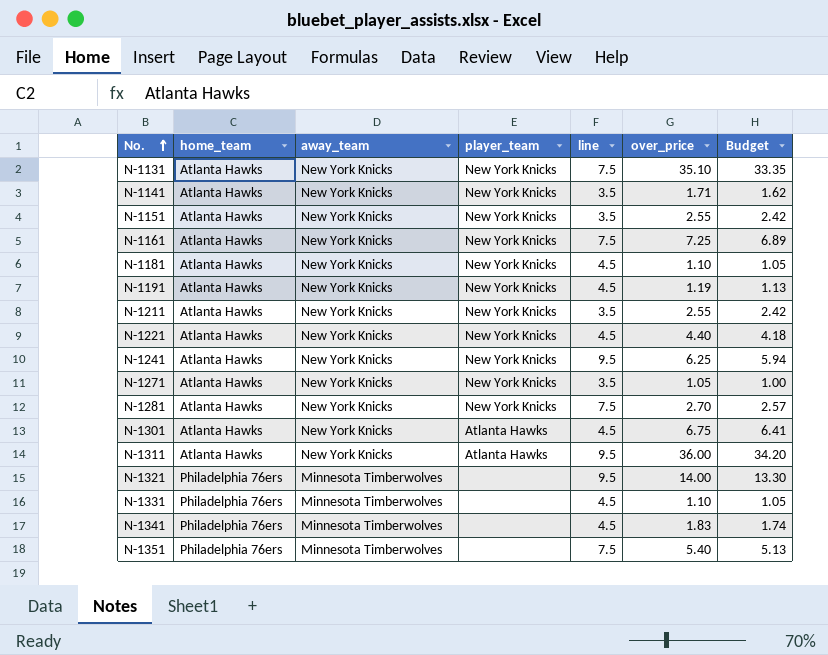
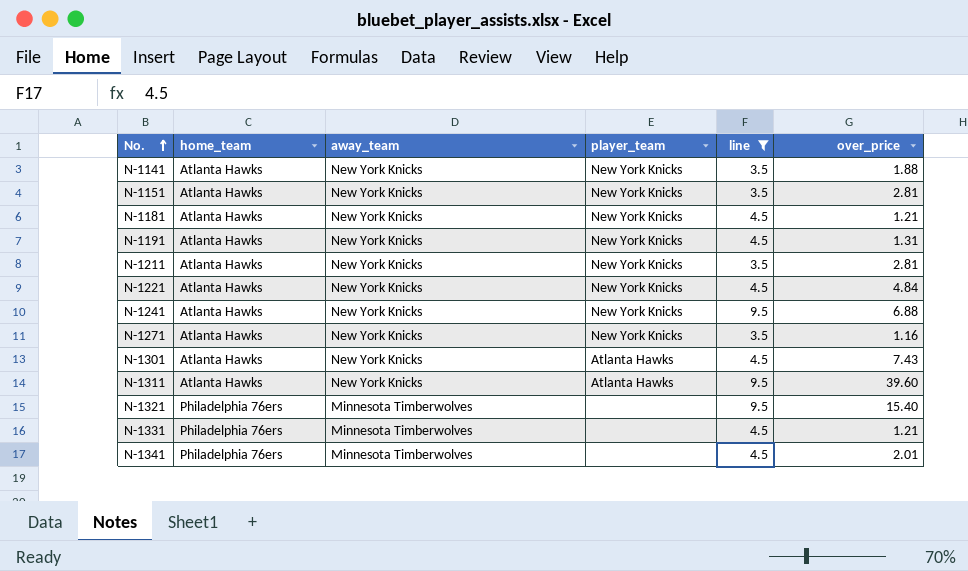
filter: none -> line != 7.5
column Budget | formula: [over_price] * 0.95 -> none
N-1141 | over_price: 1.71 -> 1.88
N-1151 | over_price: 2.55 -> 2.81
N-1181 | over_price: 1.10 -> 1.21
N-1191 | over_price: 1.19 -> 1.31
N-1211 | over_price: 2.55 -> 2.81
N-1221 | over_price: 4.40 -> 4.84
N-1241 | over_price: 6.25 -> 6.88
N-1271 | over_price: 1.05 -> 1.16
N-1301 | over_price: 6.75 -> 7.43
N-1311 | over_price: 36.00 -> 39.60
N-1321 | over_price: 14.00 -> 15.40
N-1331 | over_price: 1.10 -> 1.21
N-1341 | over_price: 1.83 -> 2.01

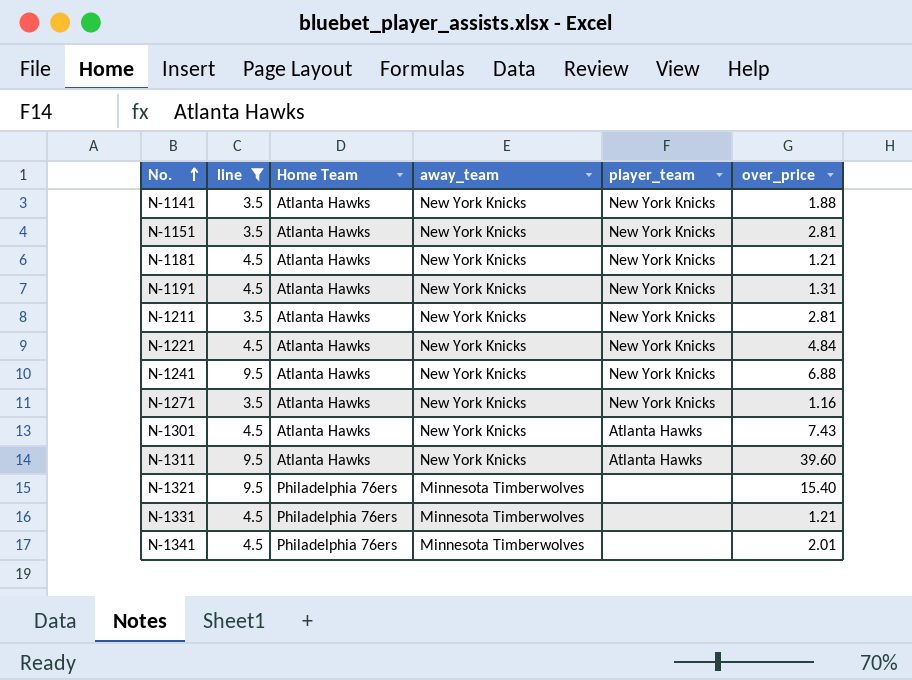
column line | position: 5 -> 2
column name: home_team -> Home Team

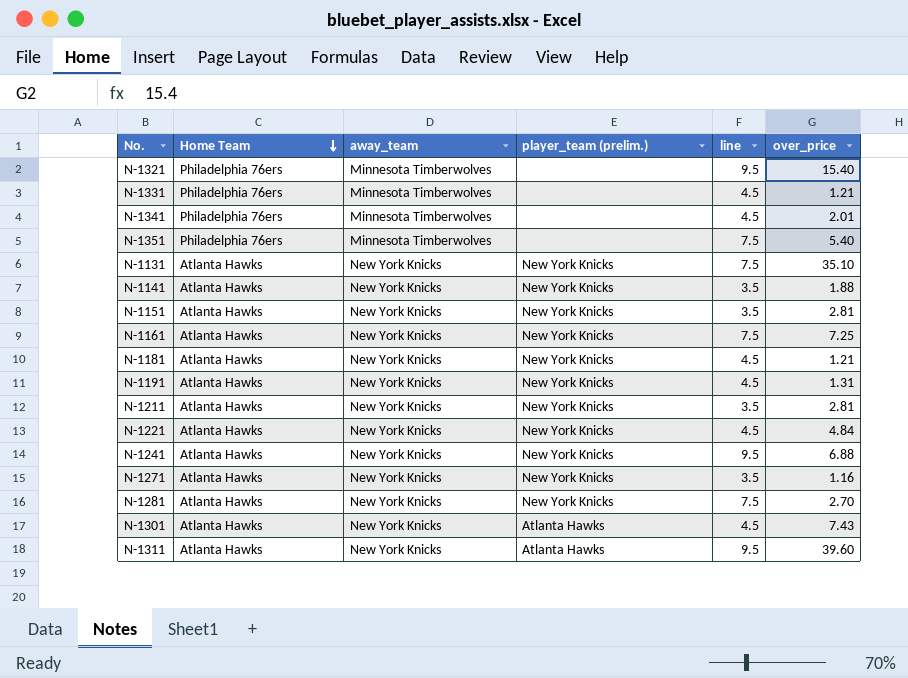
filter: line != 7.5 -> none
row order: No. ascending -> Home Team descending
column name: player_team -> player_team (prelim.)
column line | position: 2 -> 5

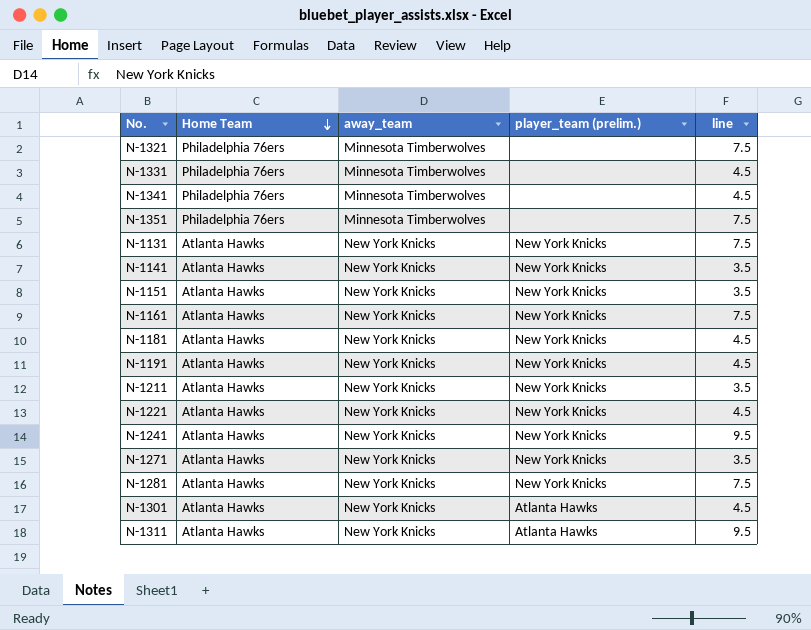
column over_price | position: 6 -> none
N-1321 | line: 9.5 -> 7.5

